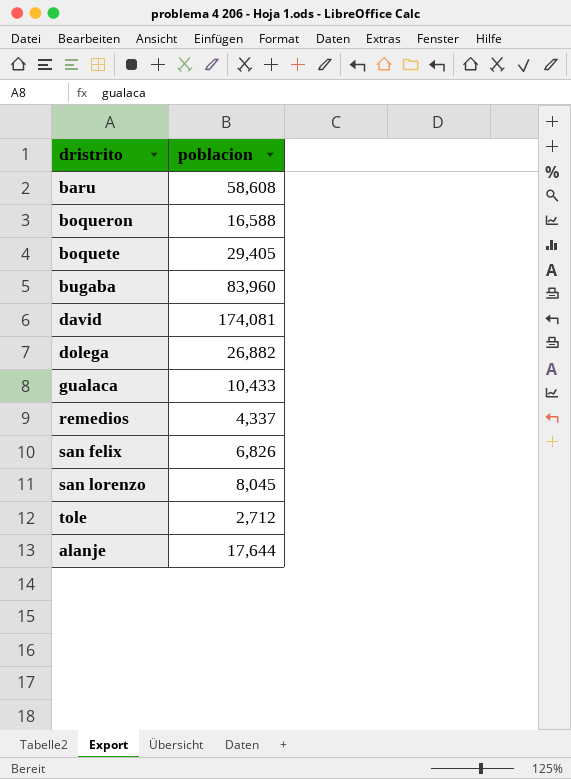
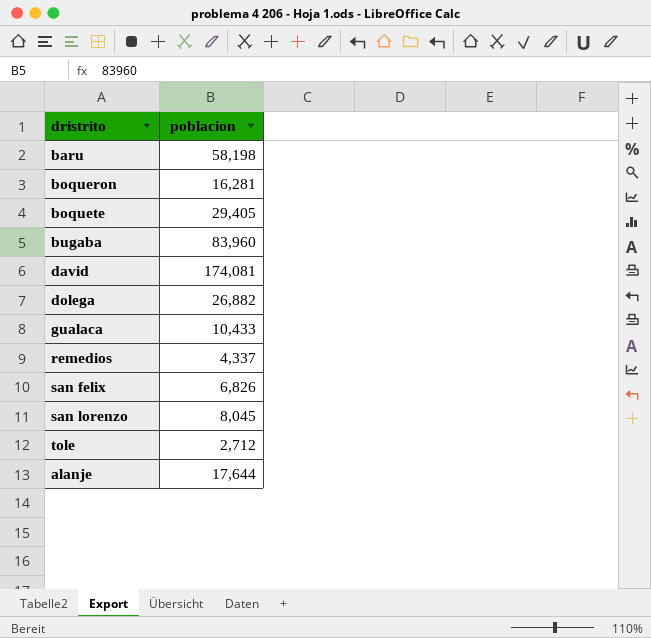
baru | poblacion: 58,608 -> 58,198
boqueron | poblacion: 16,588 -> 16,281

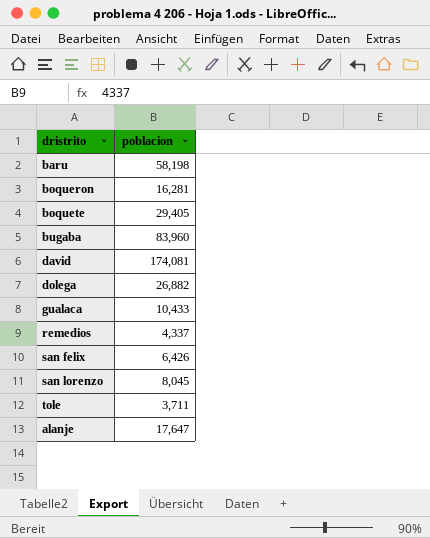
san felix | poblacion: 6,826 -> 6,426
tole | poblacion: 2,712 -> 3,711
alanje | poblacion: 17,644 -> 17,647

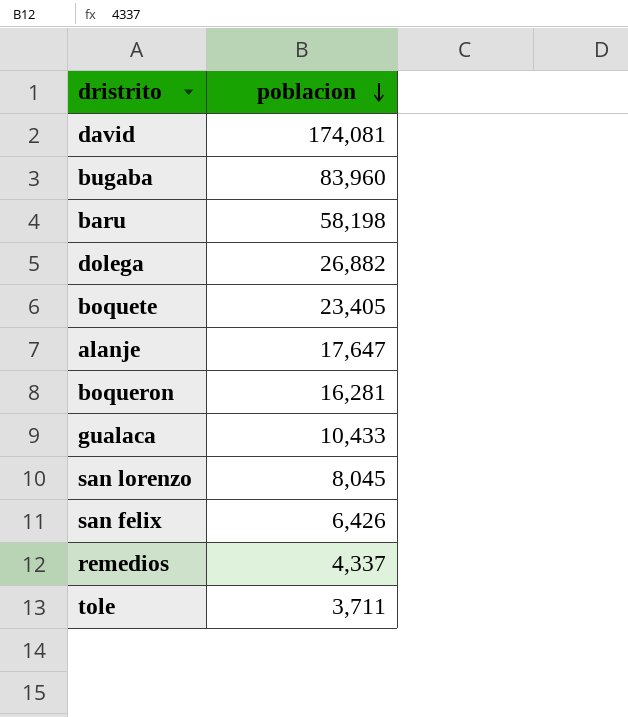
row order: none -> poblacion descending
boquete | poblacion: 29,405 -> 23,405

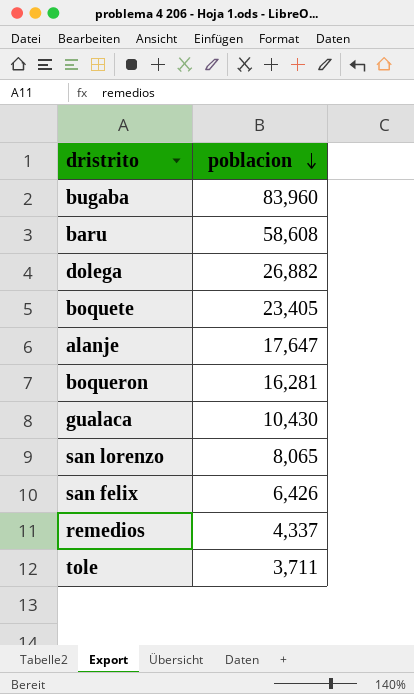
row david: 174,081 -> none
baru | poblacion: 58,198 -> 58,608
gualaca | poblacion: 10,433 -> 10,430
san lorenzo | poblacion: 8,045 -> 8,065

